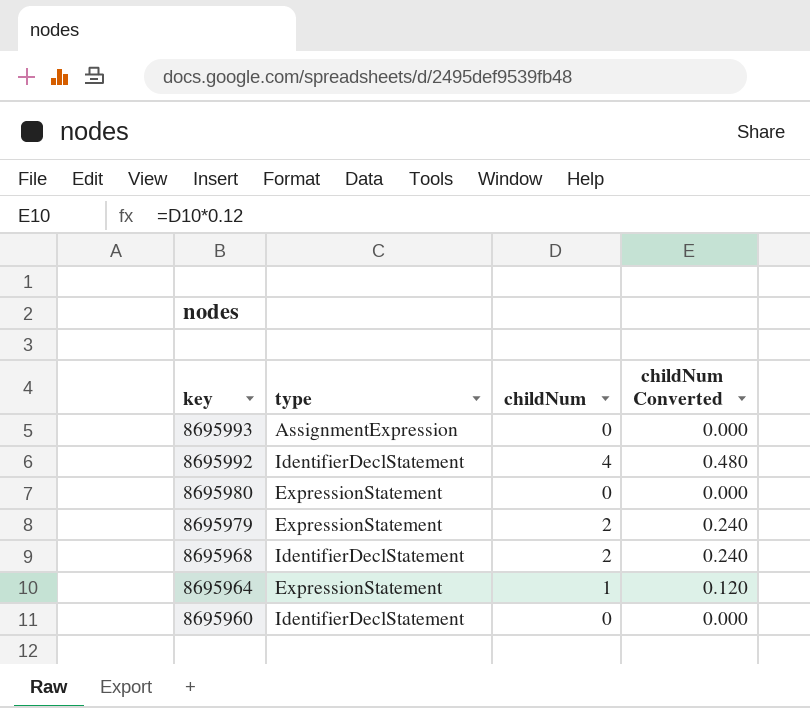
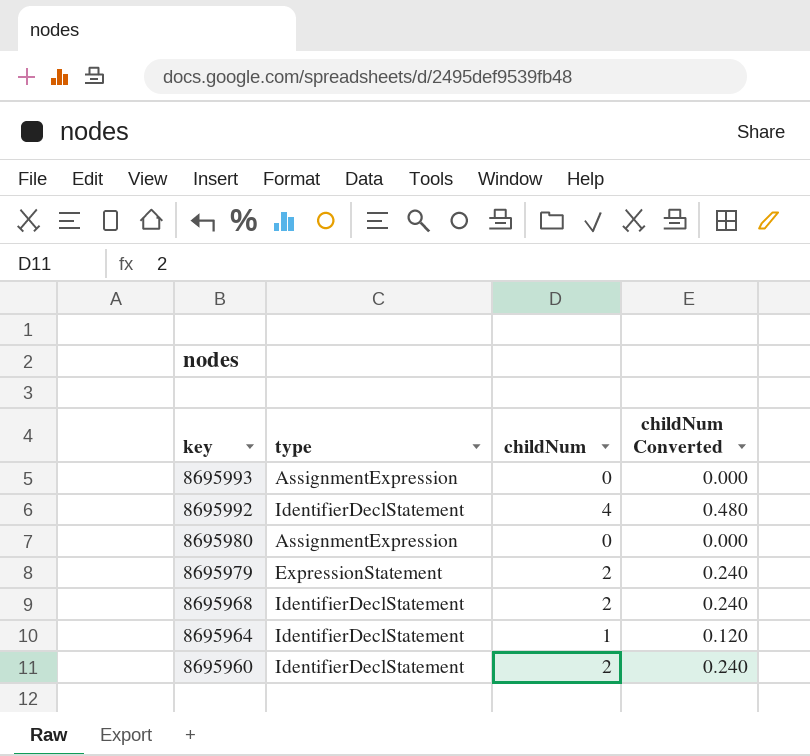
8695980 | type: ExpressionStatement -> AssignmentExpression
8695964 | type: ExpressionStatement -> IdentifierDeclStatement
8695960 | childNum: 0 -> 2
8695960 | childNum Converted: 0.000 -> 0.240

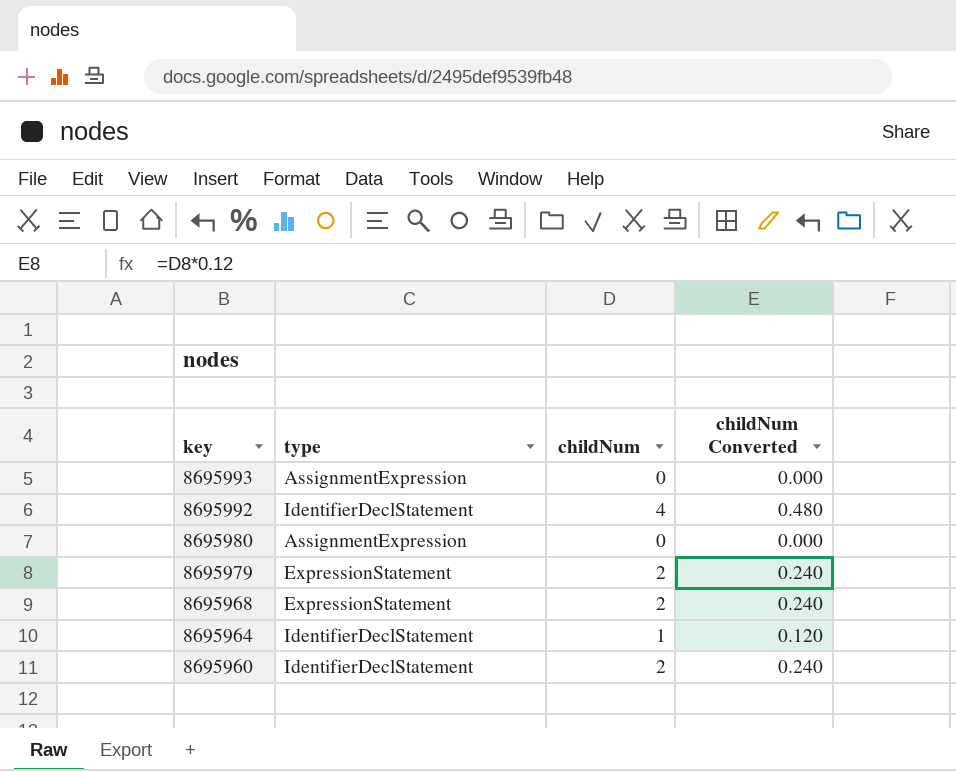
8695968 | type: IdentifierDeclStatement -> ExpressionStatement

